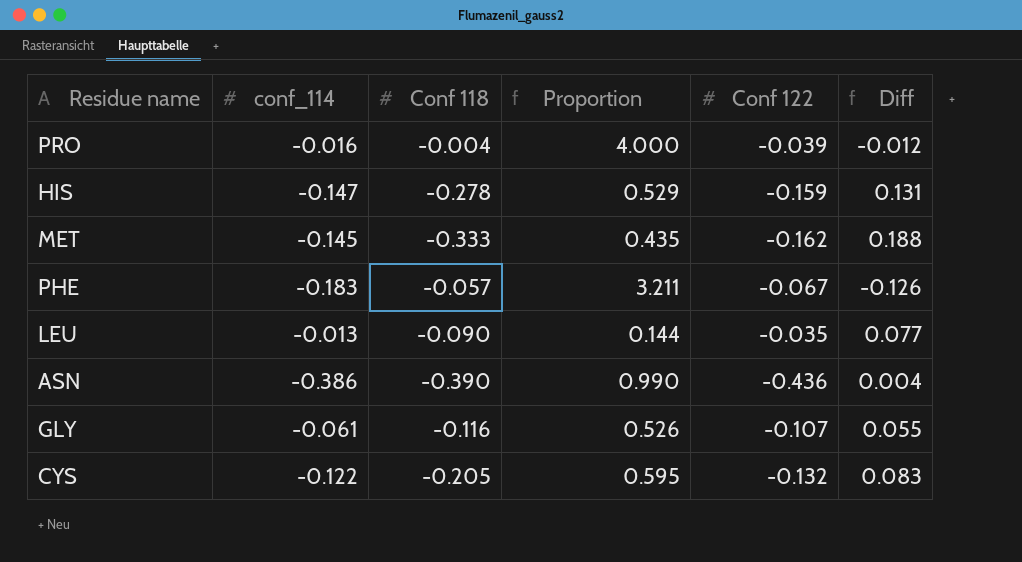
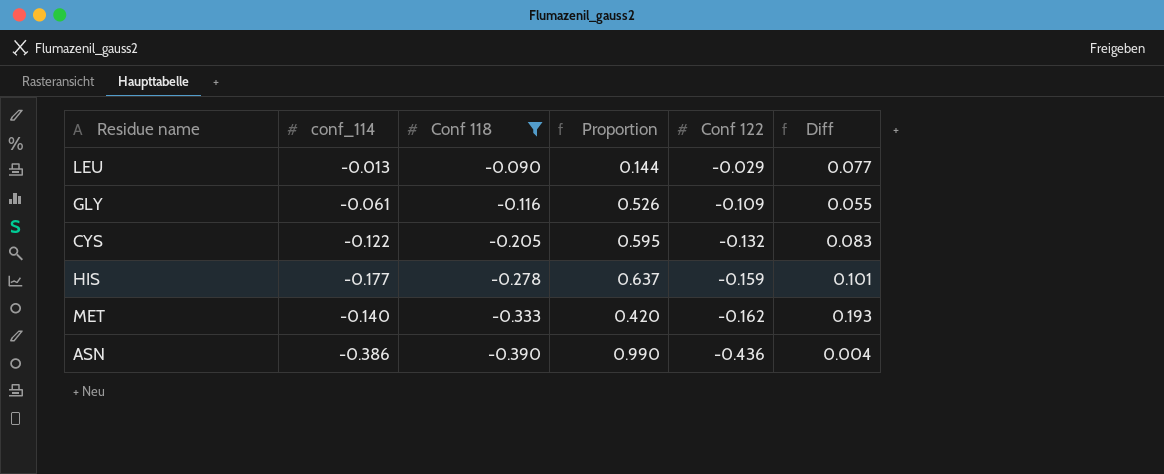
filter: none -> Conf 118 <= -0.090
row order: none -> Conf 118 descending
LEU | Conf 122: -0.035 -> -0.029
GLY | Conf 122: -0.107 -> -0.109
HIS | conf_114: -0.147 -> -0.177
HIS | Proportion: 0.529 -> 0.637
HIS | Diff: 0.131 -> 0.101
MET | conf_114: -0.145 -> -0.140
MET | Proportion: 0.435 -> 0.420
MET | Diff: 0.188 -> 0.193

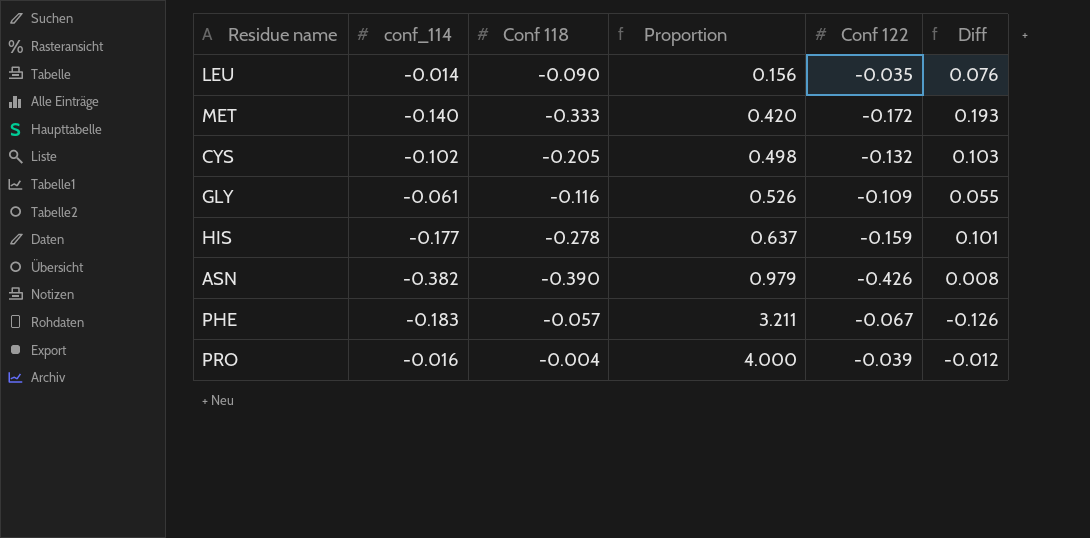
filter: Conf 118 <= -0.090 -> none
row order: Conf 118 descending -> Proportion ascending
LEU | conf_114: -0.013 -> -0.014
LEU | Proportion: 0.144 -> 0.156
LEU | Conf 122: -0.029 -> -0.035
LEU | Diff: 0.077 -> 0.076
MET | Conf 122: -0.162 -> -0.172
CYS | conf_114: -0.122 -> -0.102
CYS | Proportion: 0.595 -> 0.498
CYS | Diff: 0.083 -> 0.103
ASN | conf_114: -0.386 -> -0.382
ASN | Proportion: 0.990 -> 0.979
ASN | Conf 122: -0.436 -> -0.426
ASN | Diff: 0.004 -> 0.008

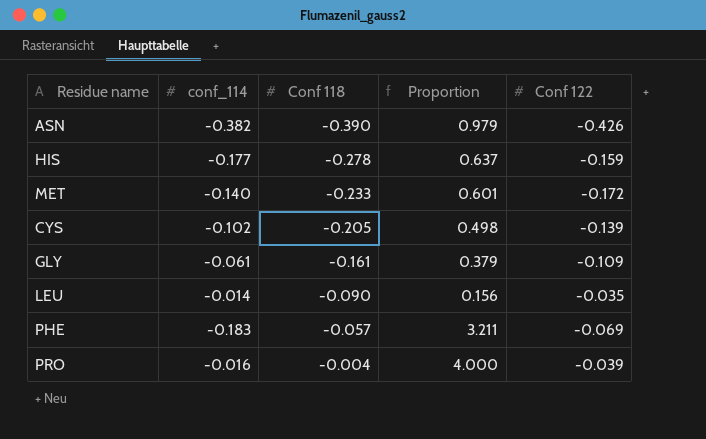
row order: Proportion ascending -> Conf 118 ascending
column Diff | formula: [conf_114] - [Conf 118] -> none
MET | Conf 118: -0.333 -> -0.233
MET | Proportion: 0.420 -> 0.601
CYS | Conf 122: -0.132 -> -0.139
GLY | Conf 118: -0.116 -> -0.161
GLY | Proportion: 0.526 -> 0.379
PHE | Conf 122: -0.067 -> -0.069

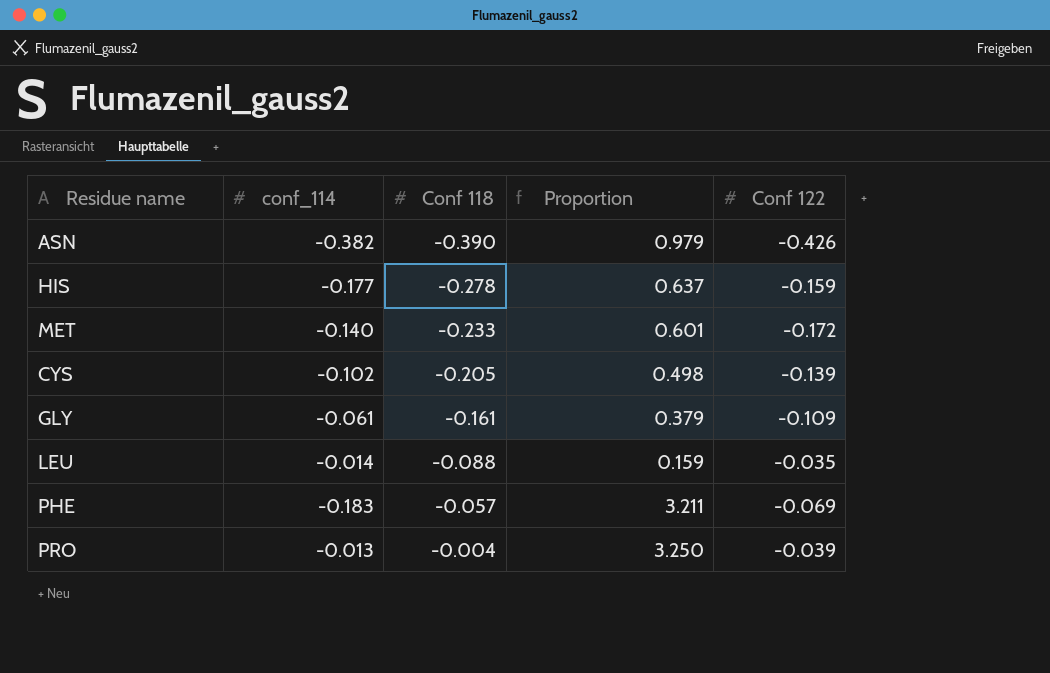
LEU | Conf 118: -0.090 -> -0.088
LEU | Proportion: 0.156 -> 0.159
PRO | conf_114: -0.016 -> -0.013
PRO | Proportion: 4.000 -> 3.250

